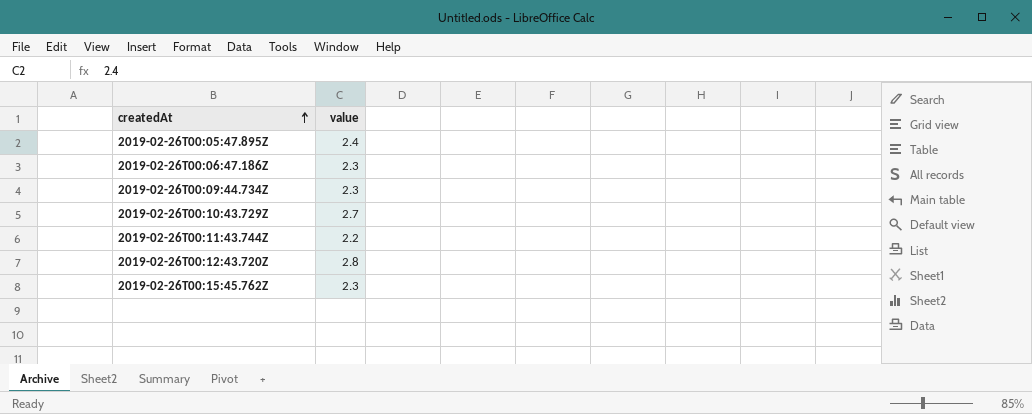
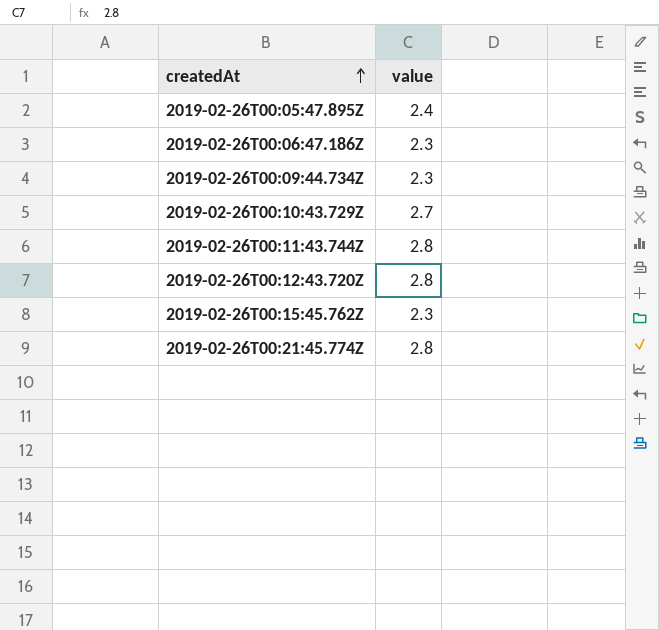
2019-02-26T00:11:43.744Z | value: 2.2 -> 2.8
row 2019-02-26T00:21:45.774Z: none -> 2.8

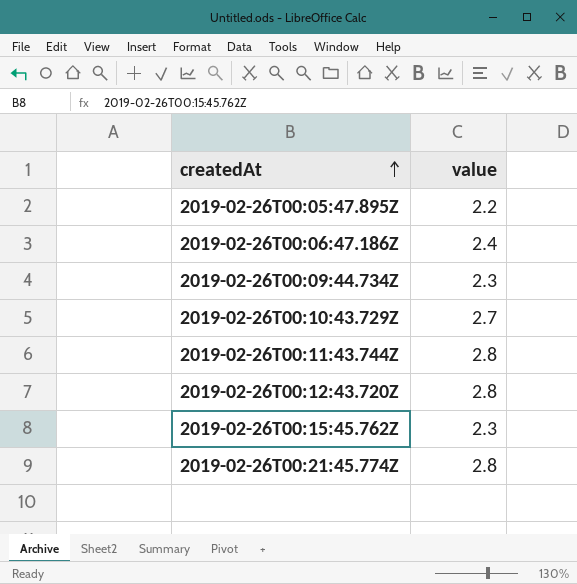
2019-02-26T00:05:47.895Z | value: 2.4 -> 2.2
2019-02-26T00:06:47.186Z | value: 2.3 -> 2.4

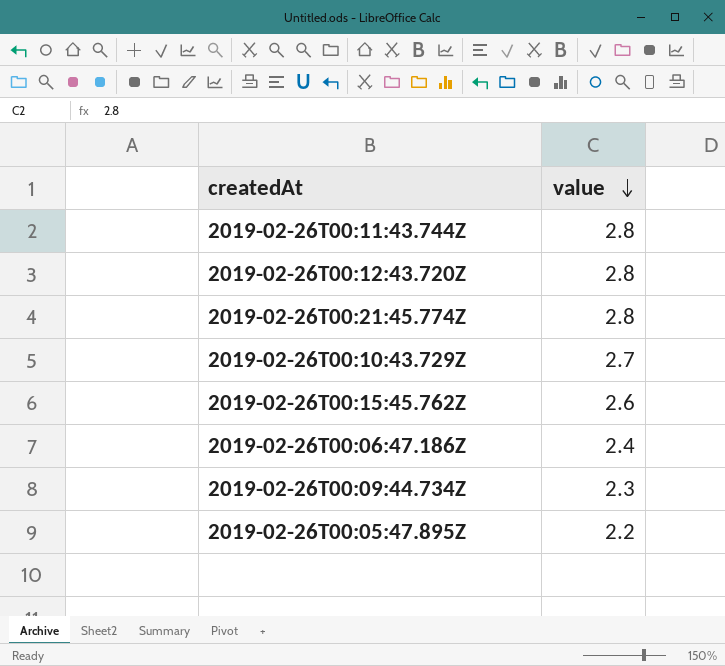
row order: createdAt ascending -> value descending
2019-02-26T00:15:45.762Z | value: 2.3 -> 2.6

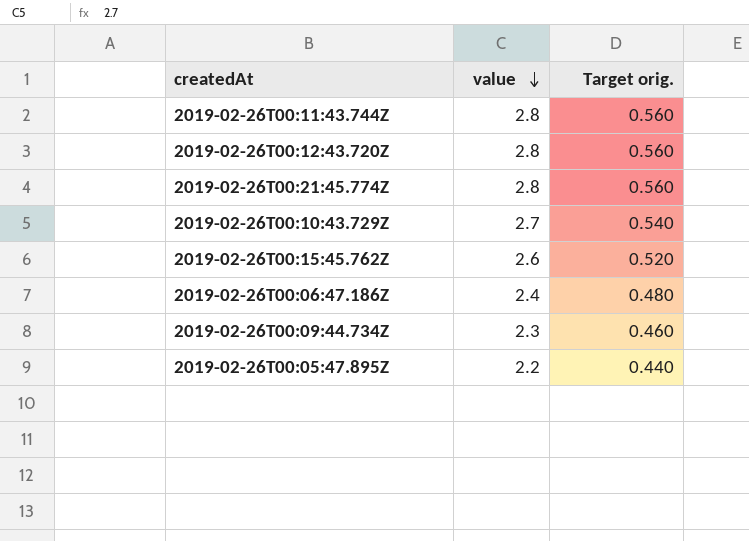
column Target orig. | formula: none -> [value] * 0.2

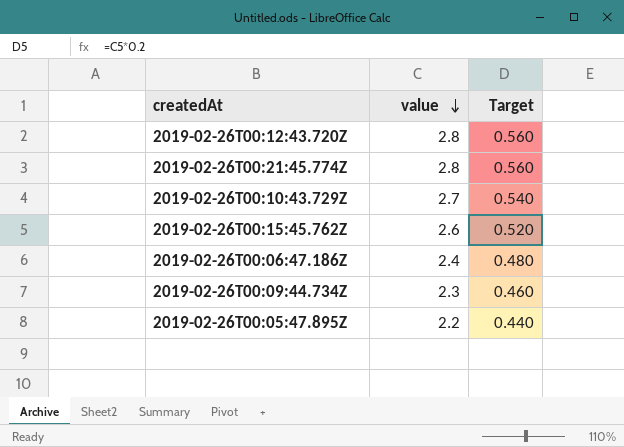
column name: Target orig. -> Target
row 2019-02-26T00:11:43.744Z: 2.8 | 0.560 -> none

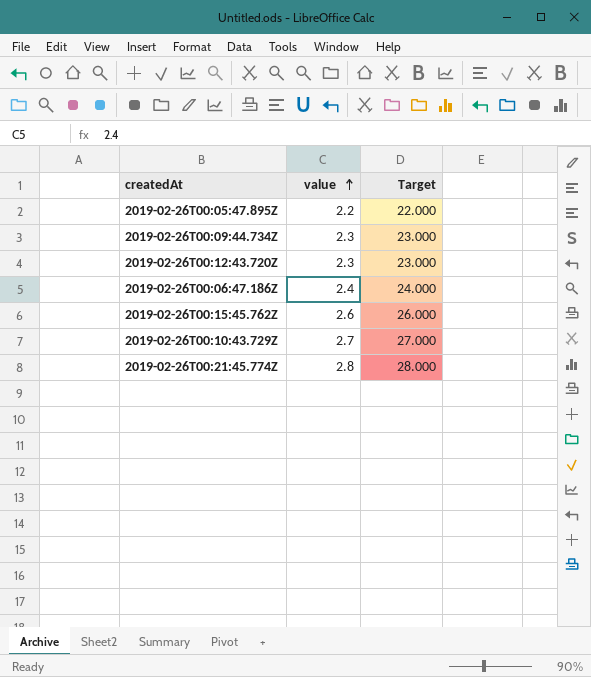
row order: value descending -> value ascending
column Target | formula: [value] * 0.2 -> [value] * 10
2019-02-26T00:12:43.720Z | value: 2.8 -> 2.3

